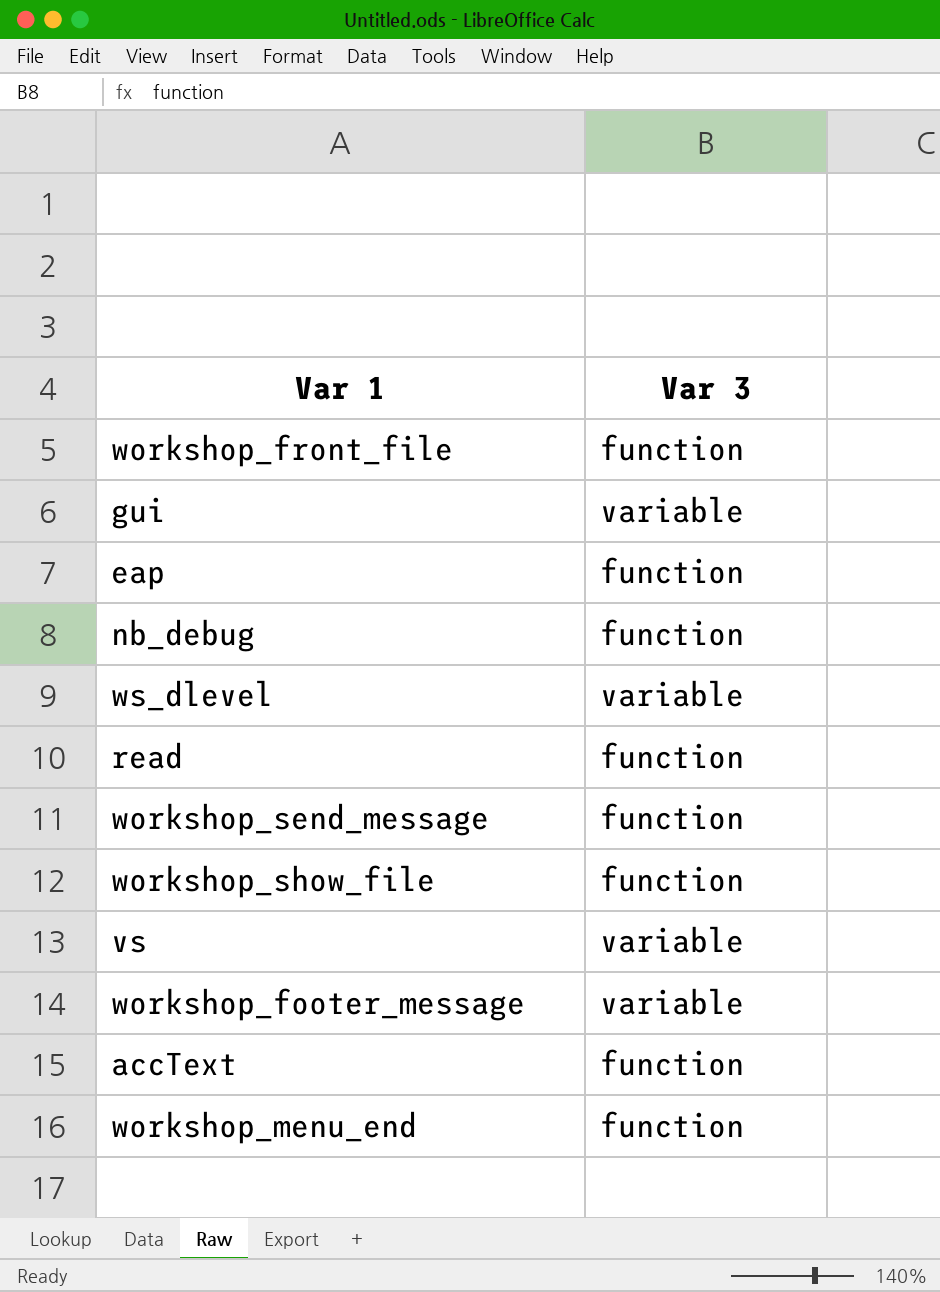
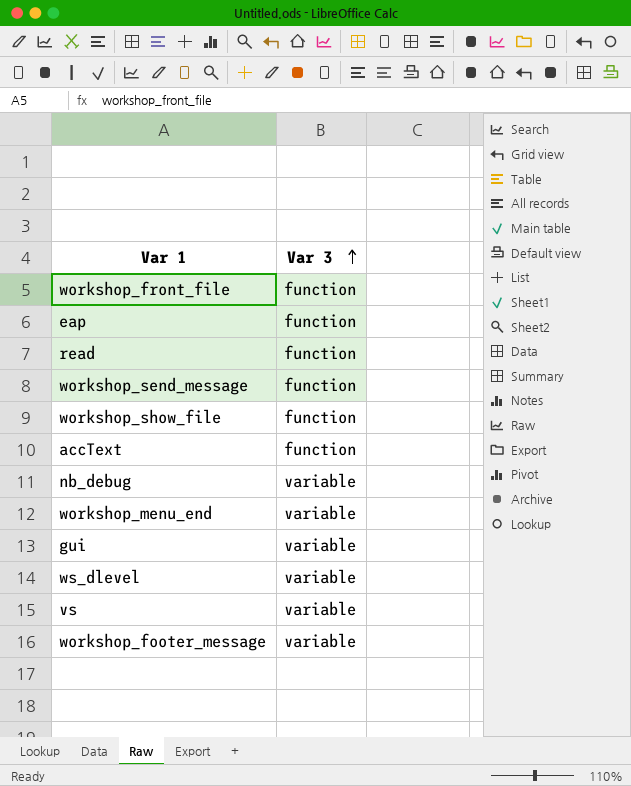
row order: none -> Var 3 ascending
nb_debug | Var 3: function -> variable
workshop_menu_end | Var 3: function -> variable

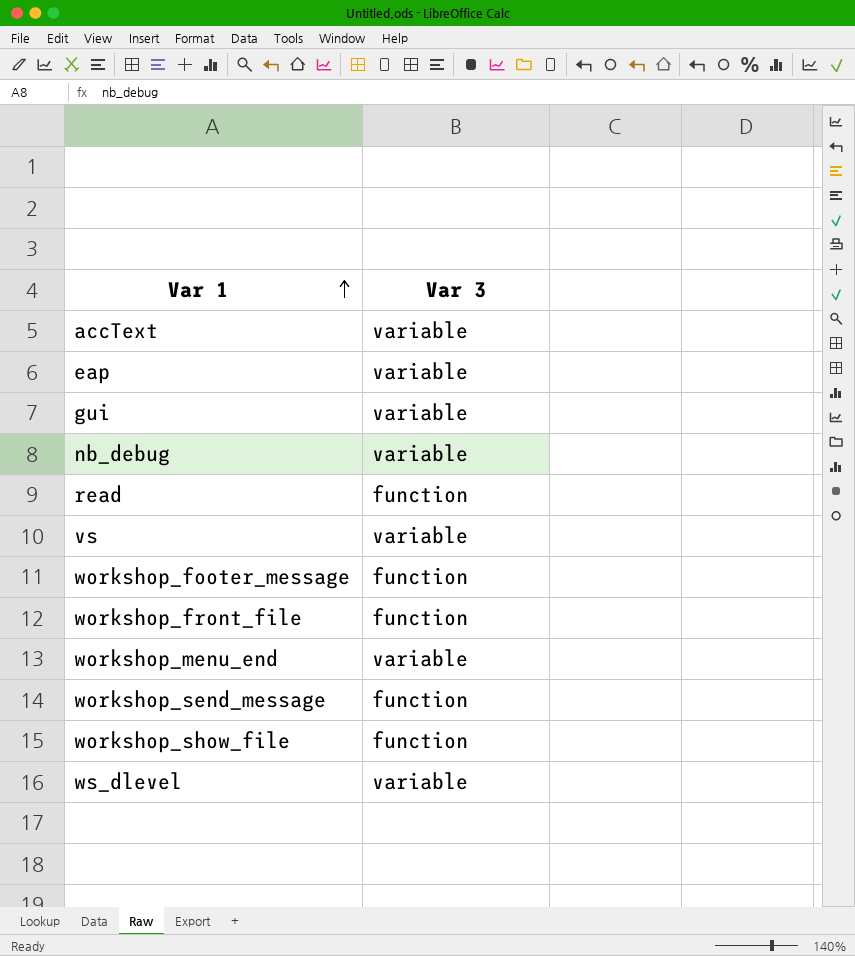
row order: Var 3 ascending -> Var 1 ascending
accText | Var 3: function -> variable
eap | Var 3: function -> variable
workshop_footer_message | Var 3: variable -> function

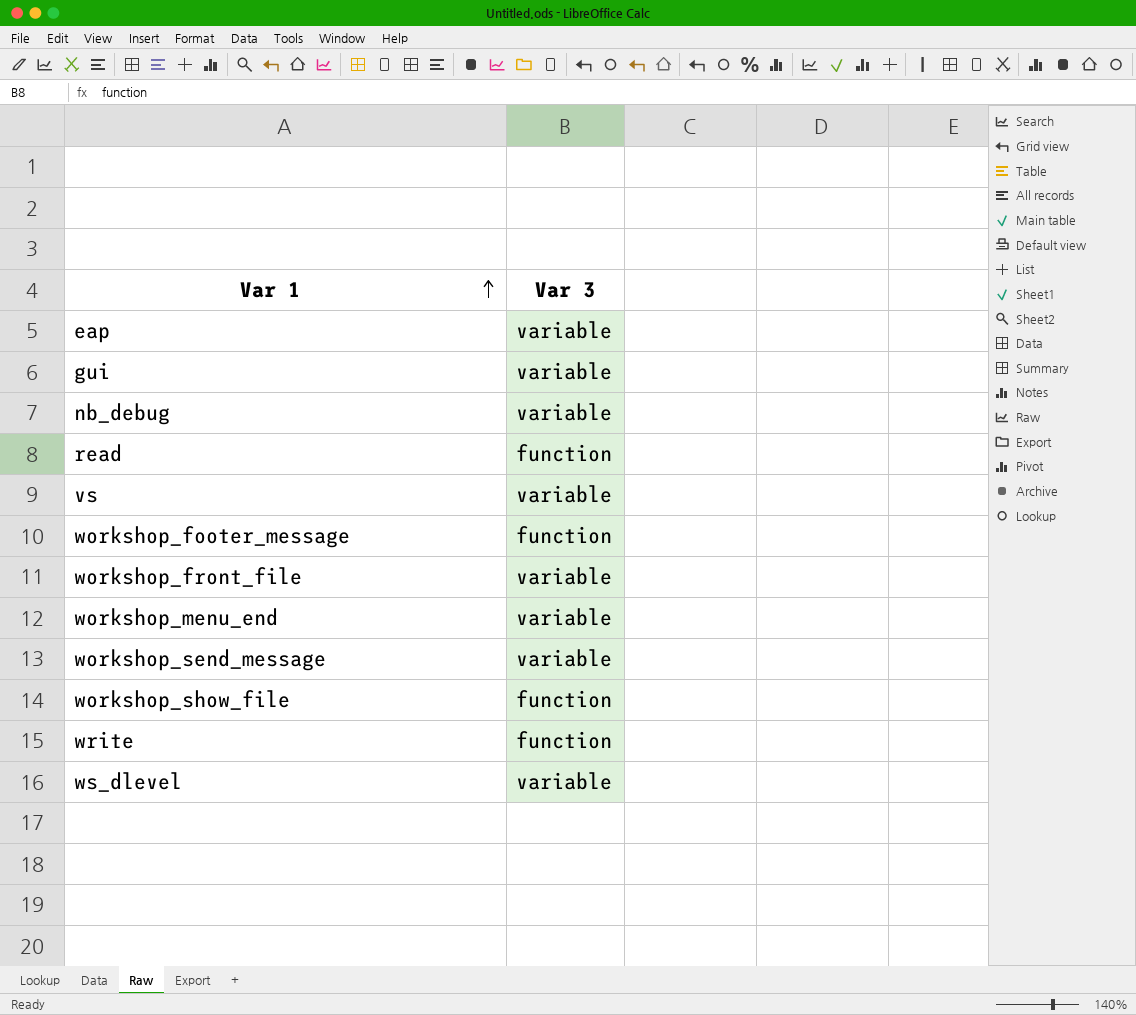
row accText: variable -> none
workshop_front_file | Var 3: function -> variable
workshop_send_message | Var 3: function -> variable
row write: none -> function

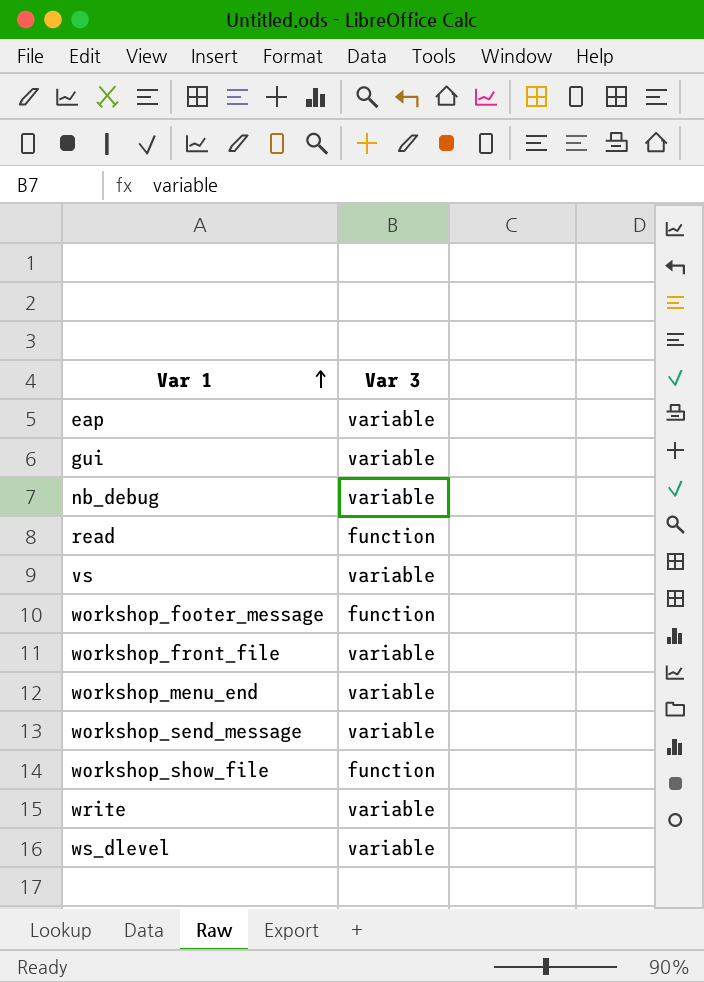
write | Var 3: function -> variable

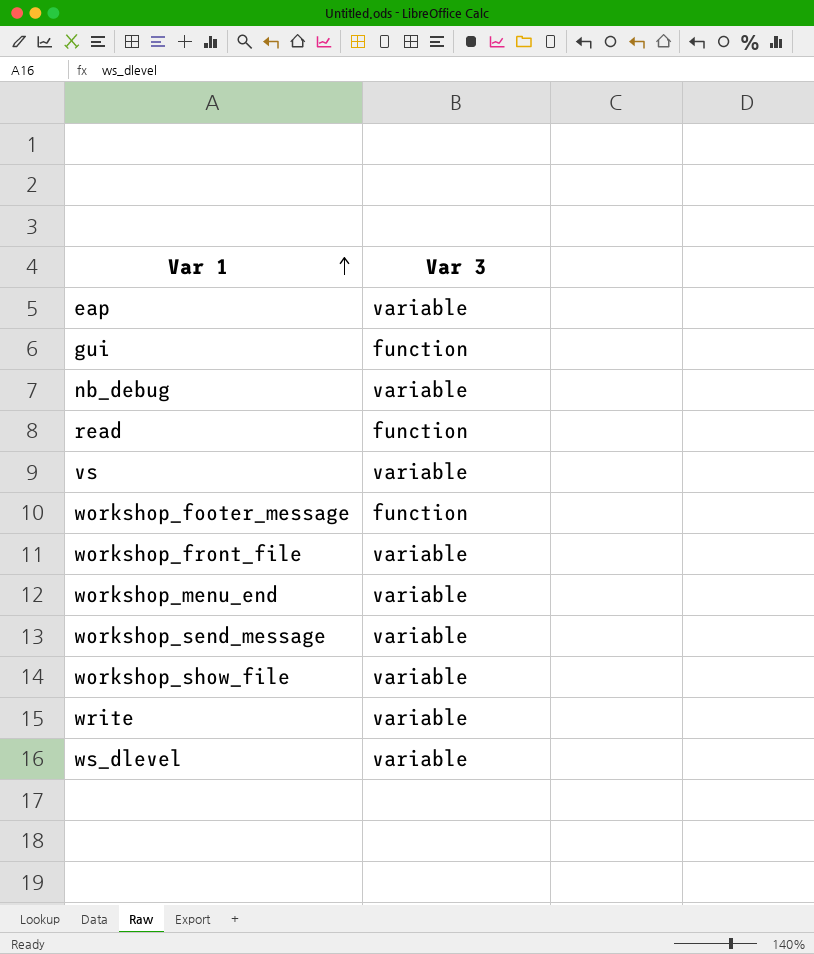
gui | Var 3: variable -> function
workshop_show_file | Var 3: function -> variable

